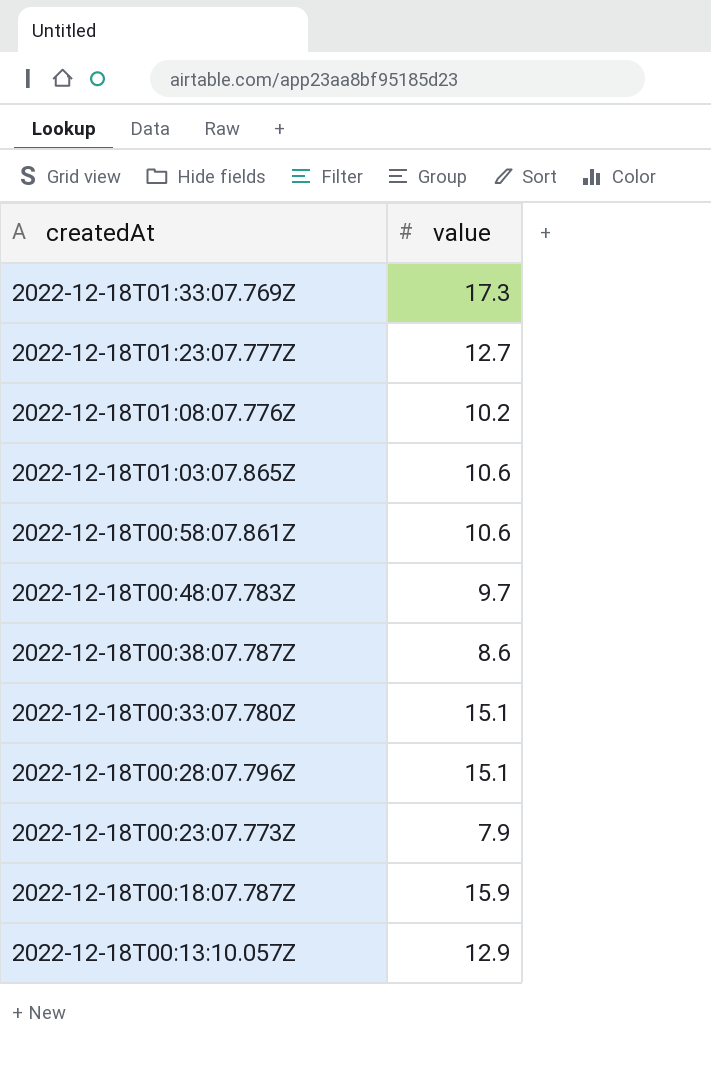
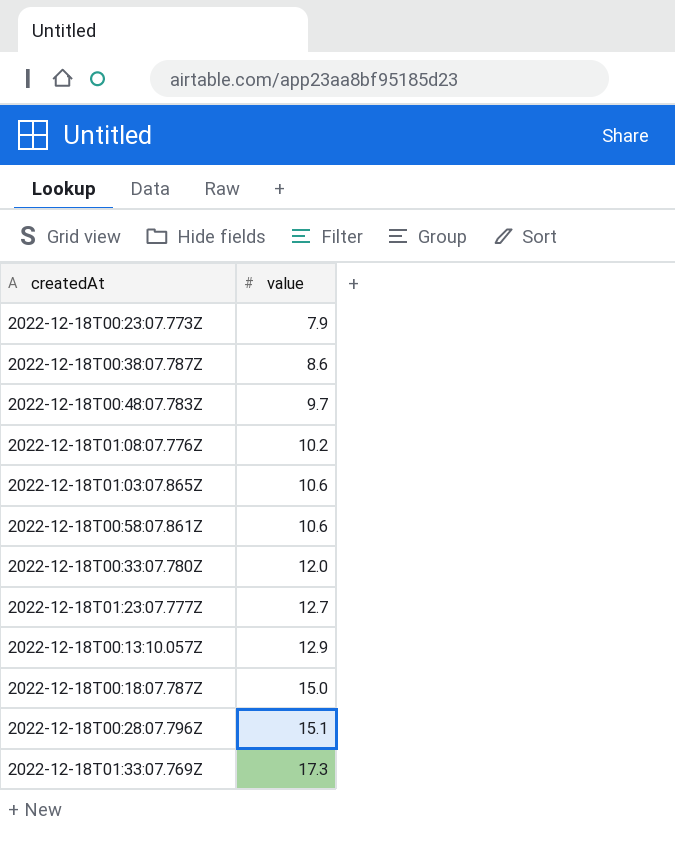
row order: createdAt descending -> value ascending
2022-12-18T00:33:07.780Z | value: 15.1 -> 12.0
2022-12-18T00:18:07.787Z | value: 15.9 -> 15.0

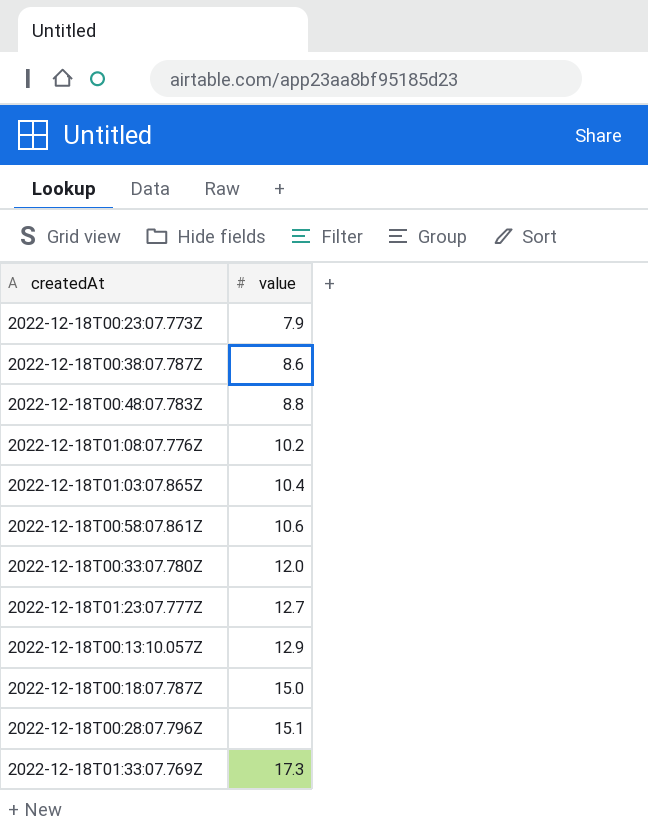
2022-12-18T00:48:07.783Z | value: 9.7 -> 8.8
2022-12-18T01:03:07.865Z | value: 10.6 -> 10.4

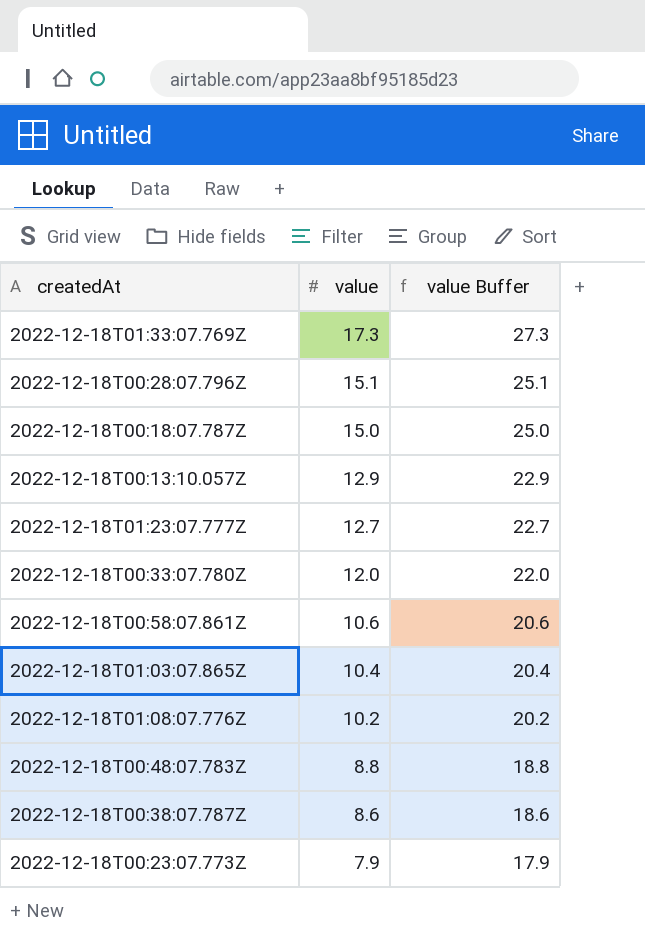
row order: value ascending -> value descending
column value Buffer | formula: none -> [value] + 10

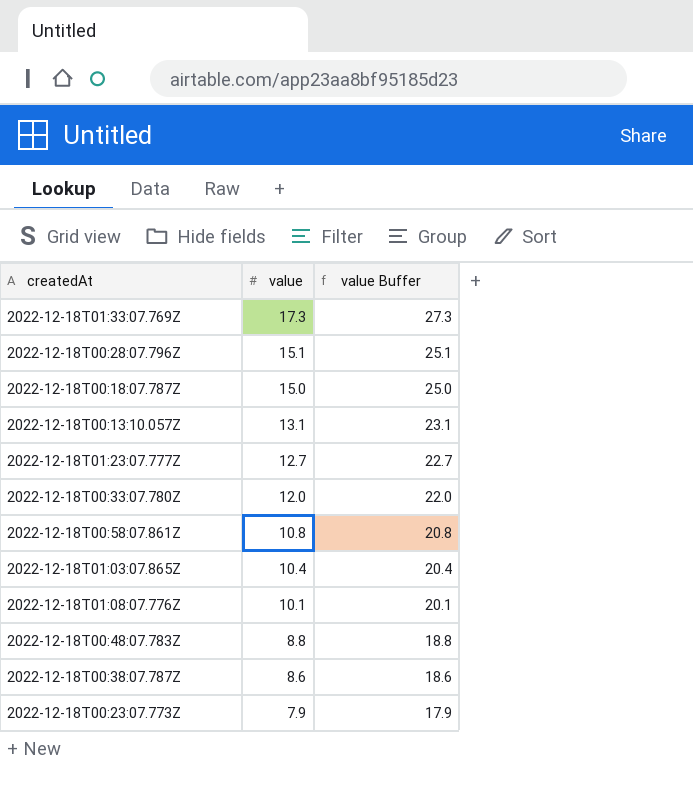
2022-12-18T00:13:10.057Z | value: 12.9 -> 13.1
2022-12-18T00:13:10.057Z | value Buffer: 22.9 -> 23.1
2022-12-18T00:58:07.861Z | value: 10.6 -> 10.8
2022-12-18T00:58:07.861Z | value Buffer: 20.6 -> 20.8
2022-12-18T01:08:07.776Z | value: 10.2 -> 10.1
2022-12-18T01:08:07.776Z | value Buffer: 20.2 -> 20.1

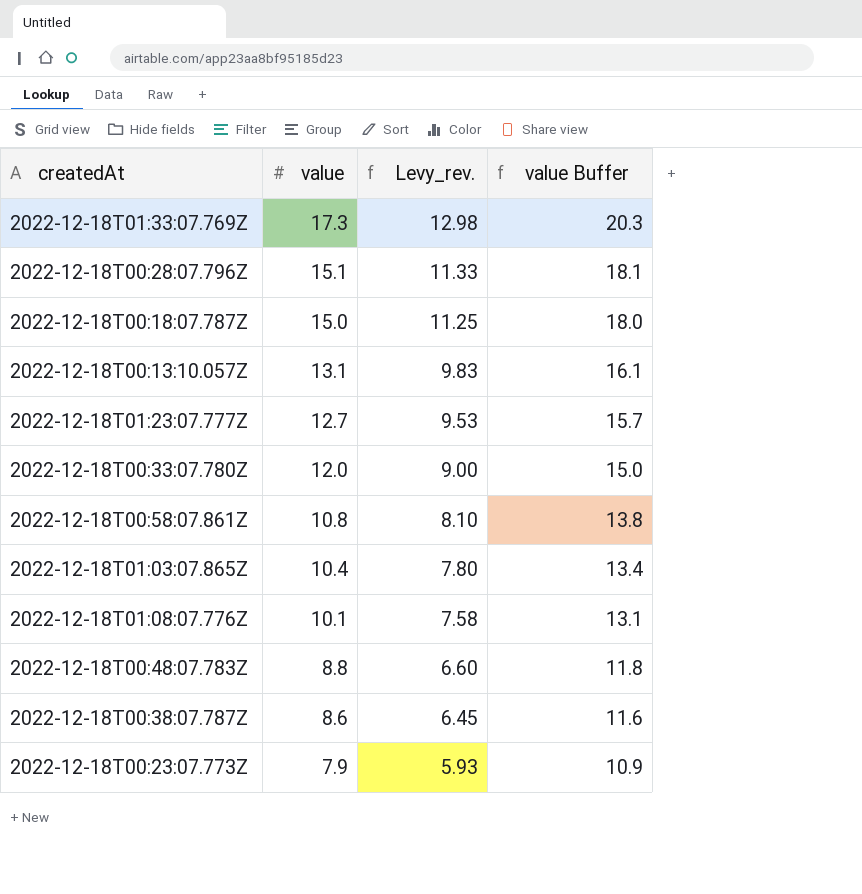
column Levy_rev. | formula: none -> [value] * 0.75
column value Buffer | formula: [value] + 10 -> [value] + 3

